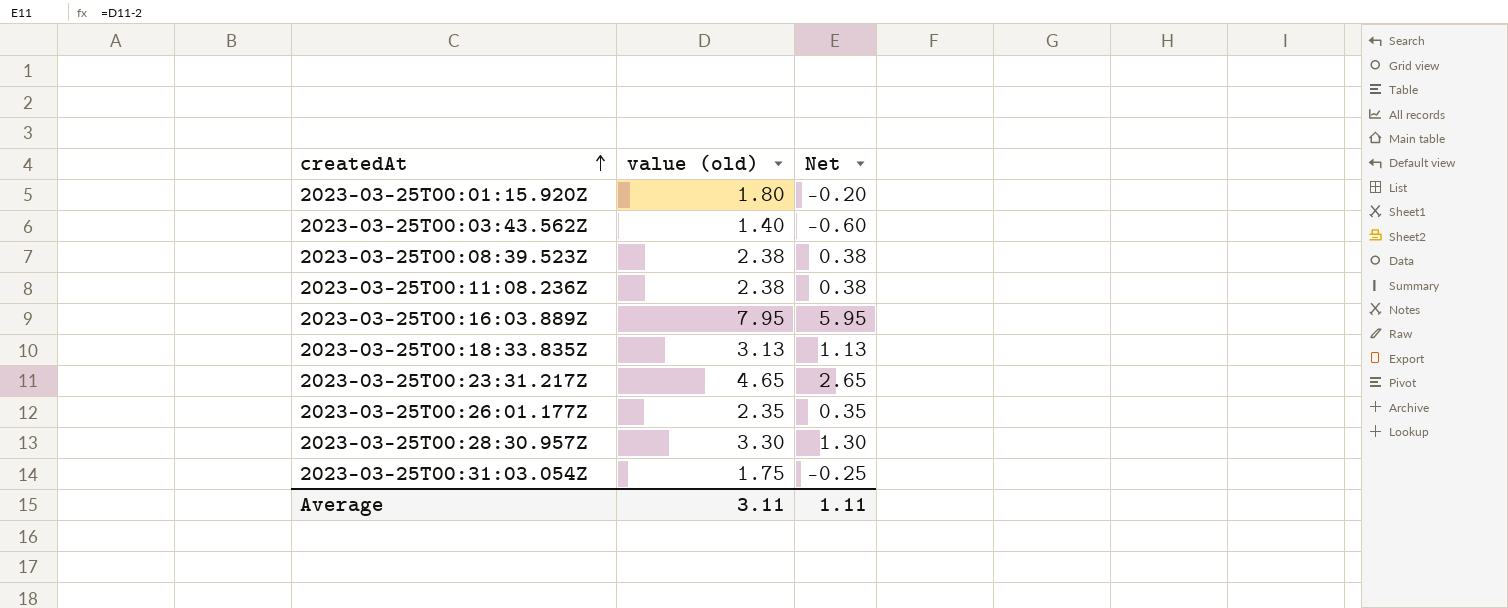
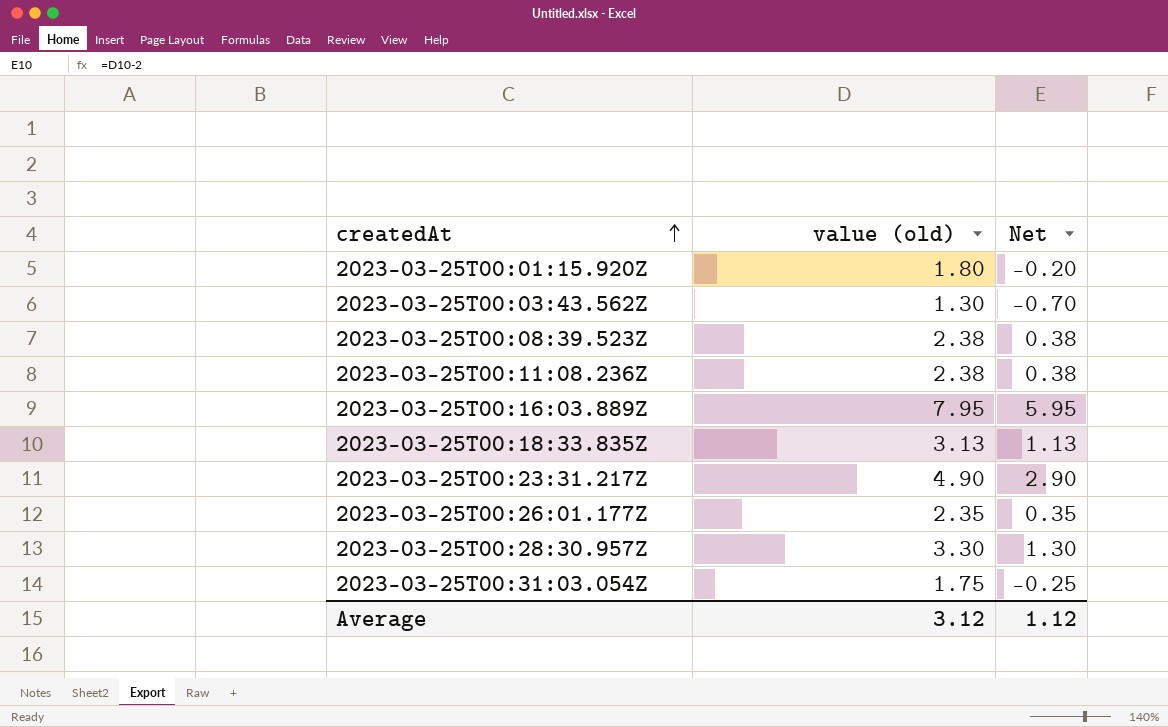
2023-03-25T00:03:43.562Z | value (old): 1.40 -> 1.30
2023-03-25T00:03:43.562Z | Net: -0.60 -> -0.70
2023-03-25T00:23:31.217Z | value (old): 4.65 -> 4.90
2023-03-25T00:23:31.217Z | Net: 2.65 -> 2.90
Average | value (old): 3.11 -> 3.12
Average | Net: 1.11 -> 1.12

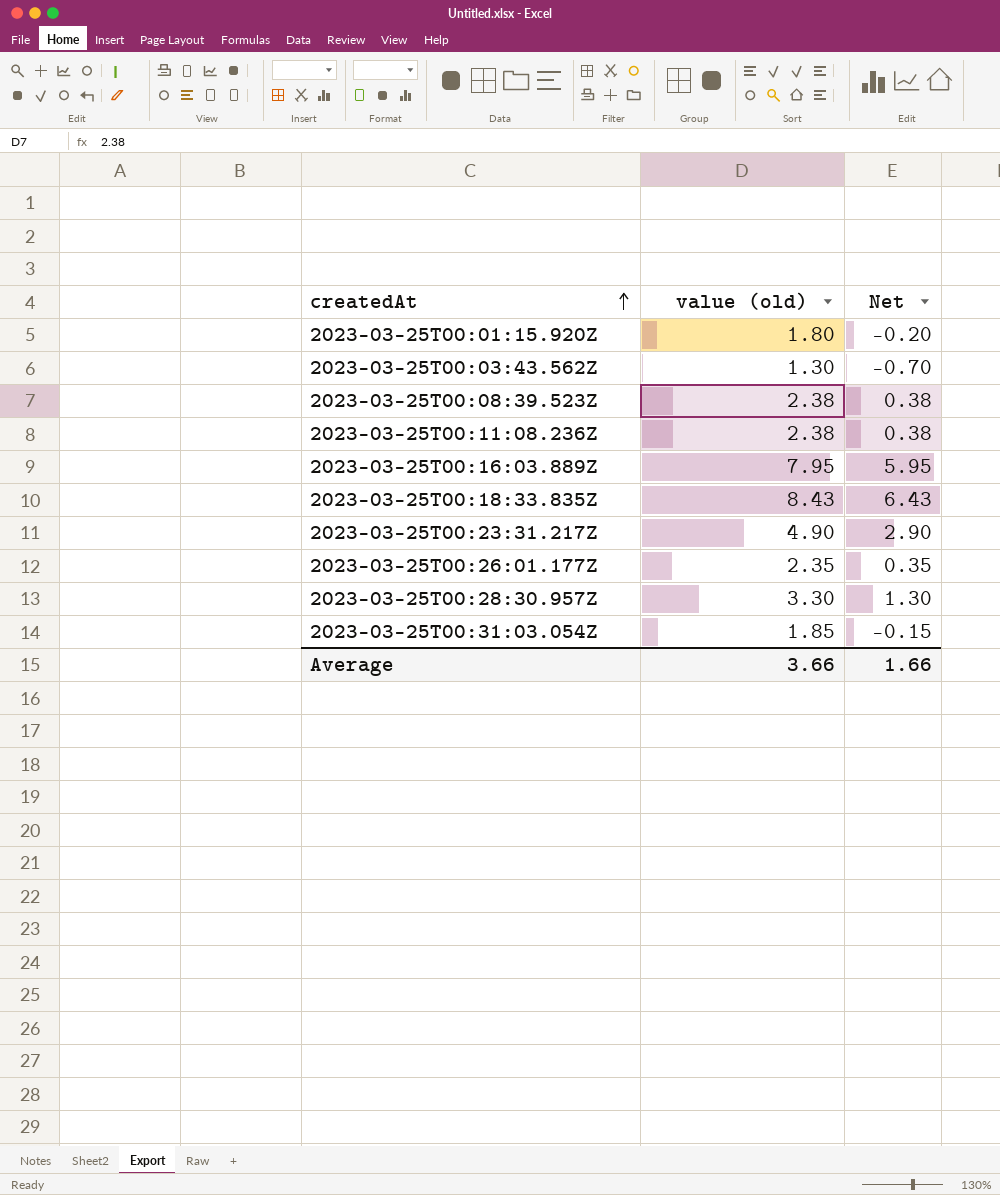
2023-03-25T00:18:33.835Z | value (old): 3.13 -> 8.43
2023-03-25T00:18:33.835Z | Net: 1.13 -> 6.43
2023-03-25T00:31:03.054Z | value (old): 1.75 -> 1.85
2023-03-25T00:31:03.054Z | Net: -0.25 -> -0.15
Average | value (old): 3.12 -> 3.66
Average | Net: 1.12 -> 1.66

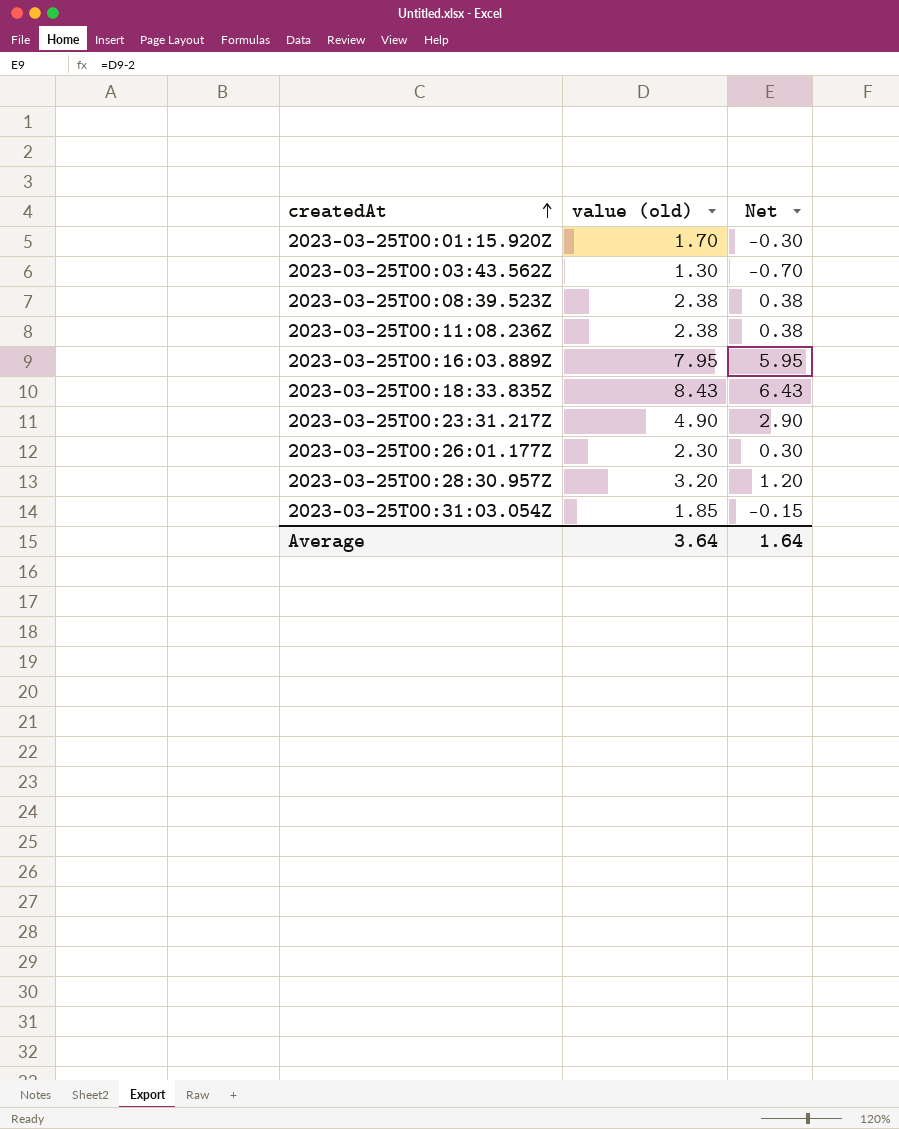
2023-03-25T00:01:15.920Z | value (old): 1.80 -> 1.70
2023-03-25T00:01:15.920Z | Net: -0.20 -> -0.30
2023-03-25T00:26:01.177Z | value (old): 2.35 -> 2.30
2023-03-25T00:26:01.177Z | Net: 0.35 -> 0.30
2023-03-25T00:28:30.957Z | value (old): 3.30 -> 3.20
2023-03-25T00:28:30.957Z | Net: 1.30 -> 1.20
Average | value (old): 3.66 -> 3.64
Average | Net: 1.66 -> 1.64

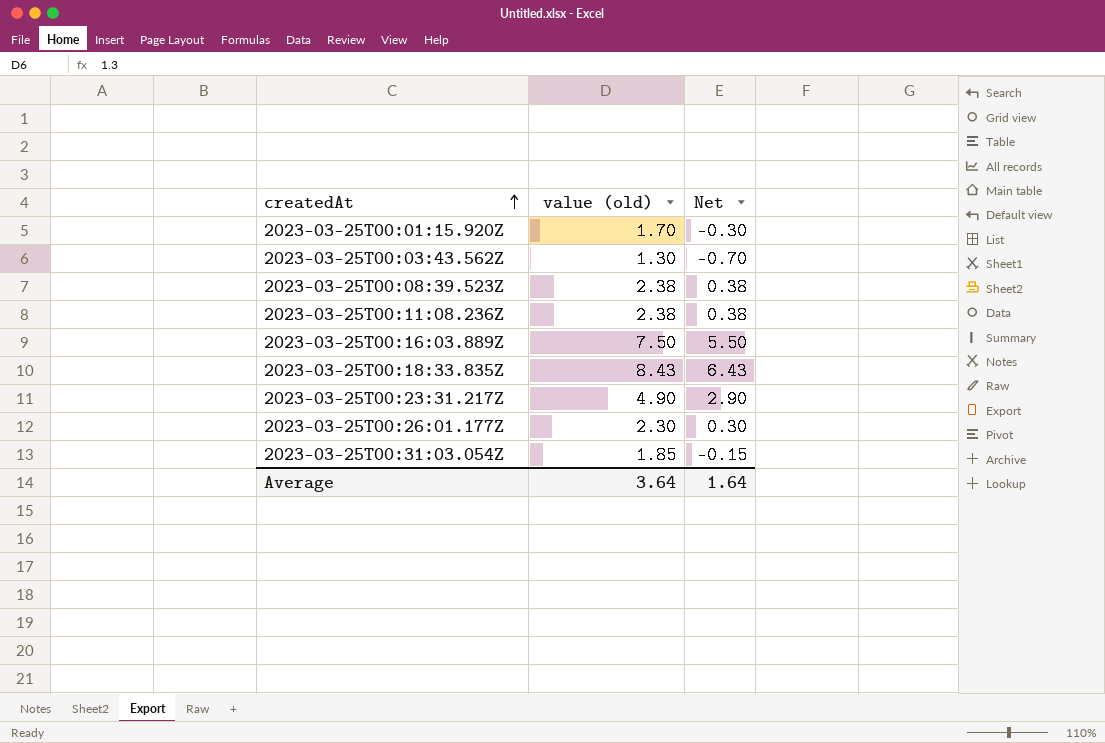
row 2023-03-25T00:28:30.957Z: 3.20 | 1.20 -> none
2023-03-25T00:16:03.889Z | value (old): 7.95 -> 7.50
2023-03-25T00:16:03.889Z | Net: 5.95 -> 5.50

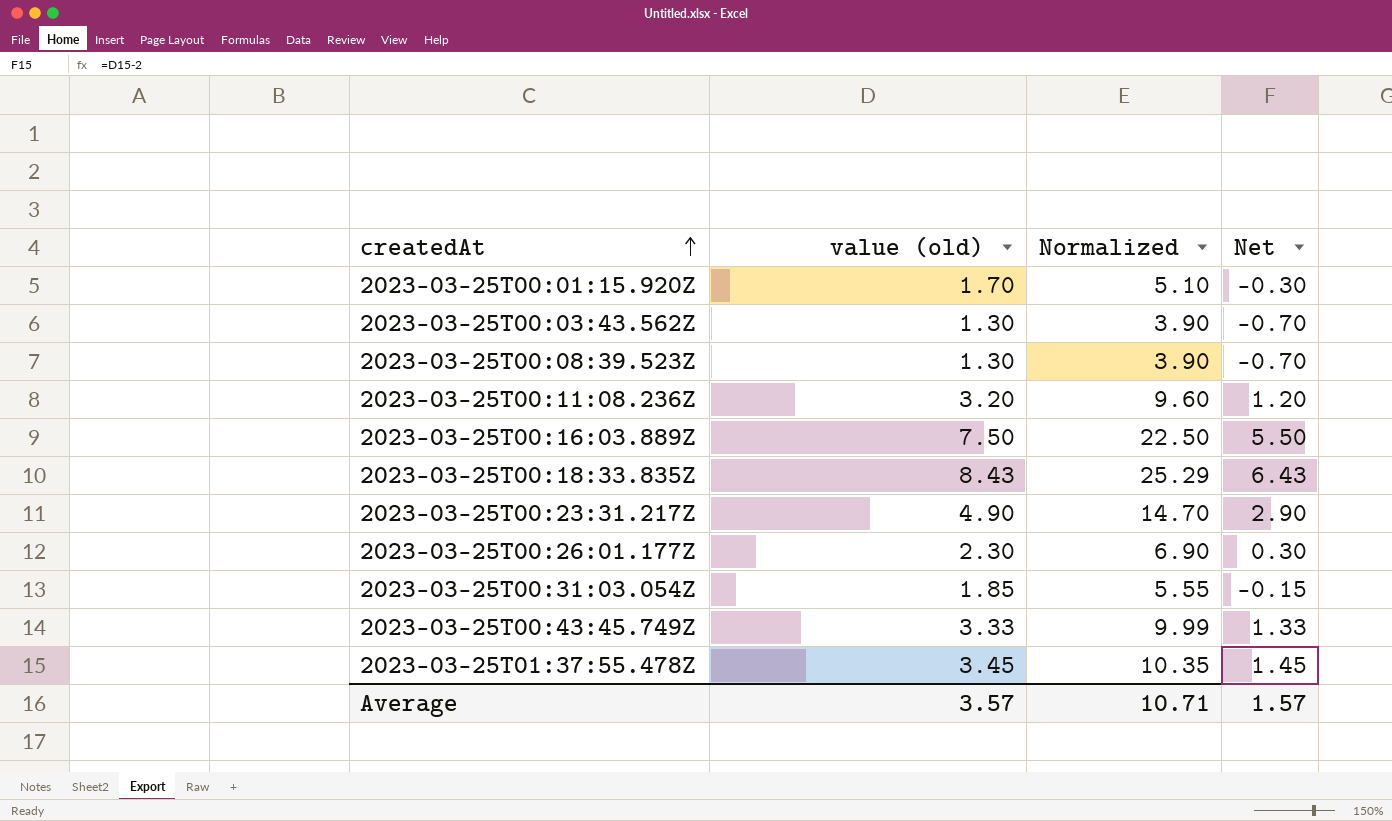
column Normalized | formula: none -> [value (old)] * 3
2023-03-25T00:08:39.523Z | value (old): 2.38 -> 1.30
2023-03-25T00:08:39.523Z | Net: 0.38 -> -0.70
2023-03-25T00:11:08.236Z | value (old): 2.38 -> 3.20
2023-03-25T00:11:08.236Z | Net: 0.38 -> 1.20
row 2023-03-25T00:43:45.749Z: none -> 3.33 | 9.99 | 1.33
row 2023-03-25T01:37:55.478Z: none -> 3.45 | 10.35 | 1.45
Average | value (old): 3.64 -> 3.57
Average | Net: 1.64 -> 1.57

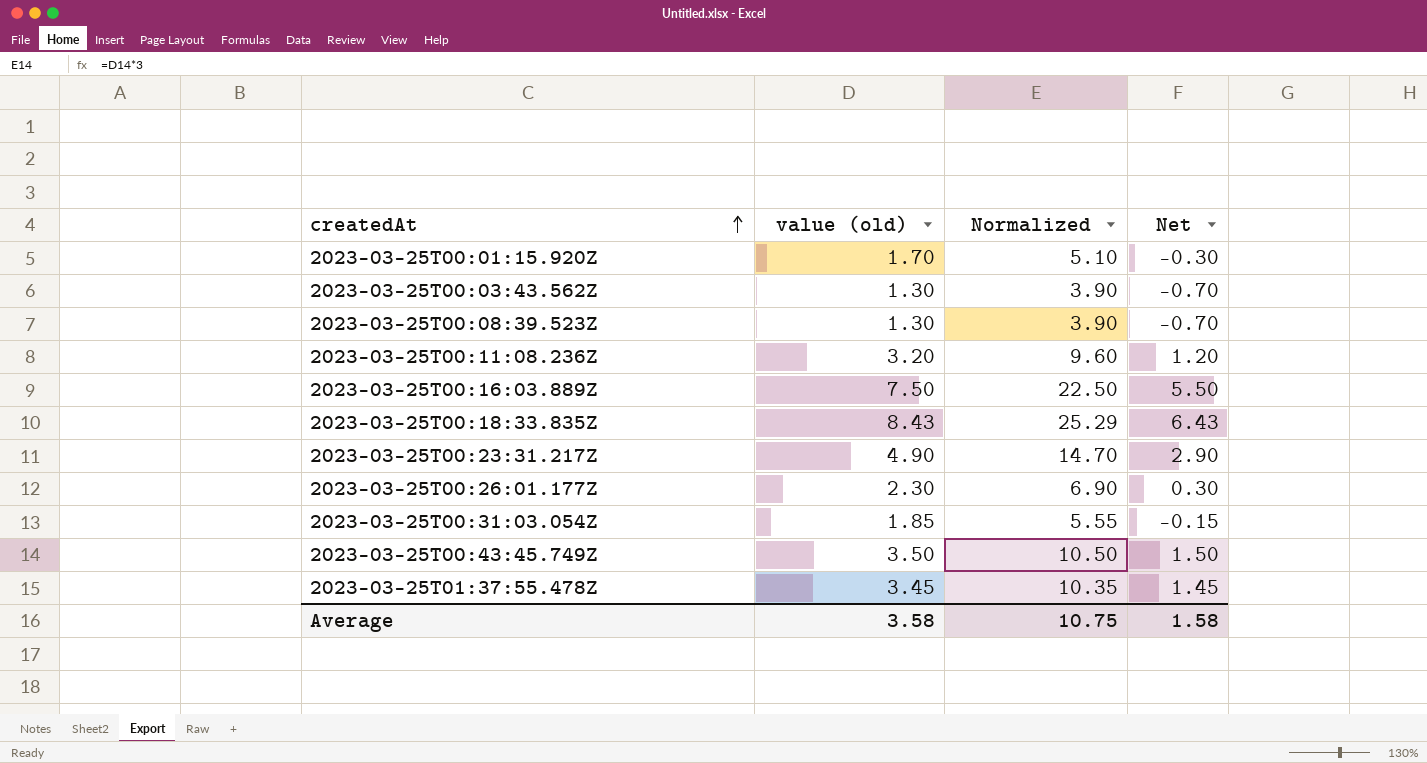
2023-03-25T00:43:45.749Z | value (old): 3.33 -> 3.50
2023-03-25T00:43:45.749Z | Normalized: 9.99 -> 10.50
2023-03-25T00:43:45.749Z | Net: 1.33 -> 1.50
Average | value (old): 3.57 -> 3.58
Average | Normalized: 10.71 -> 10.75
Average | Net: 1.57 -> 1.58

